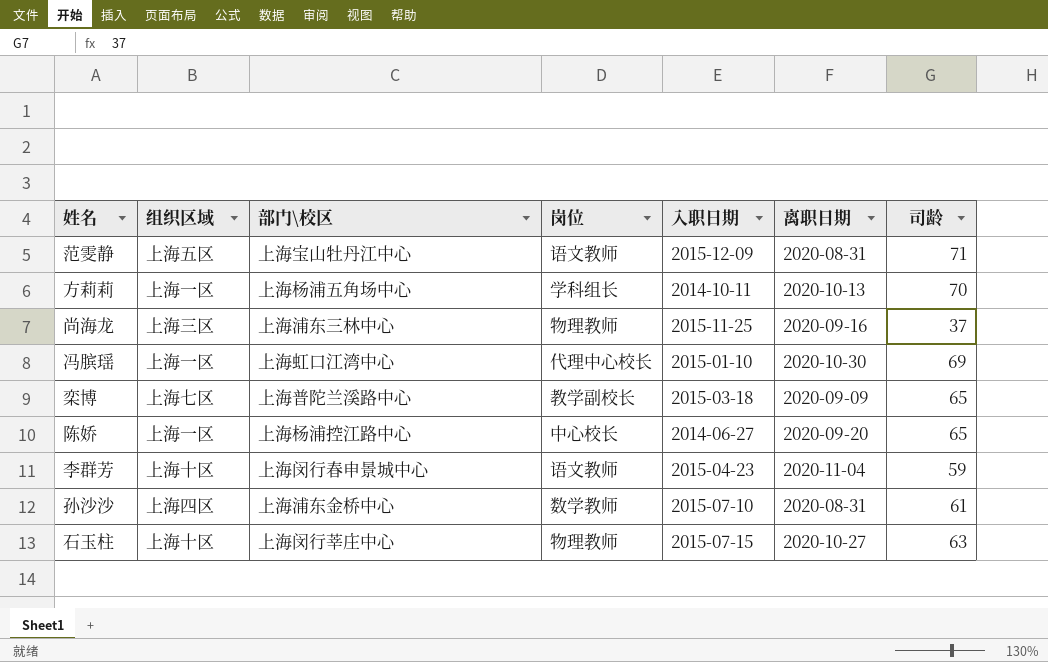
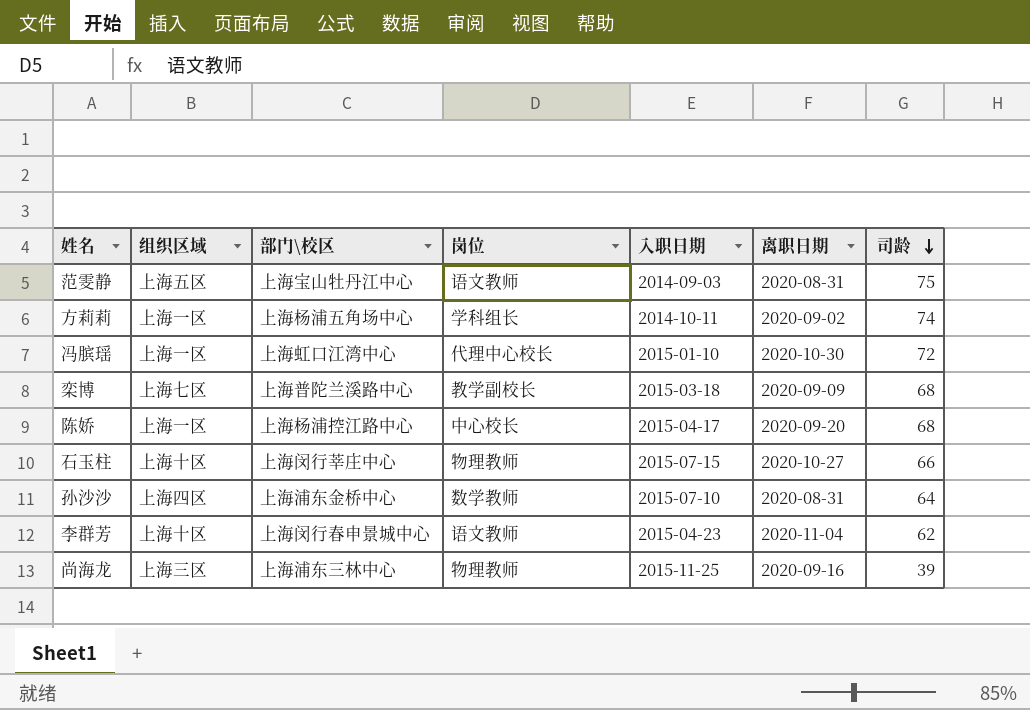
row order: none -> 司龄 descending
范雯静 | 入职日期: 2015-12-09 -> 2014-09-03
范雯静 | 司龄: 71 -> 75
方莉莉 | 离职日期: 2020-10-13 -> 2020-09-02
方莉莉 | 司龄: 70 -> 74
冯膑瑶 | 司龄: 69 -> 72
栾博 | 司龄: 65 -> 68
陈娇 | 入职日期: 2014-06-27 -> 2015-04-17
陈娇 | 司龄: 65 -> 68
石玉柱 | 司龄: 63 -> 66
孙沙沙 | 司龄: 61 -> 64
李群芳 | 司龄: 59 -> 62
尚海龙 | 司龄: 37 -> 39

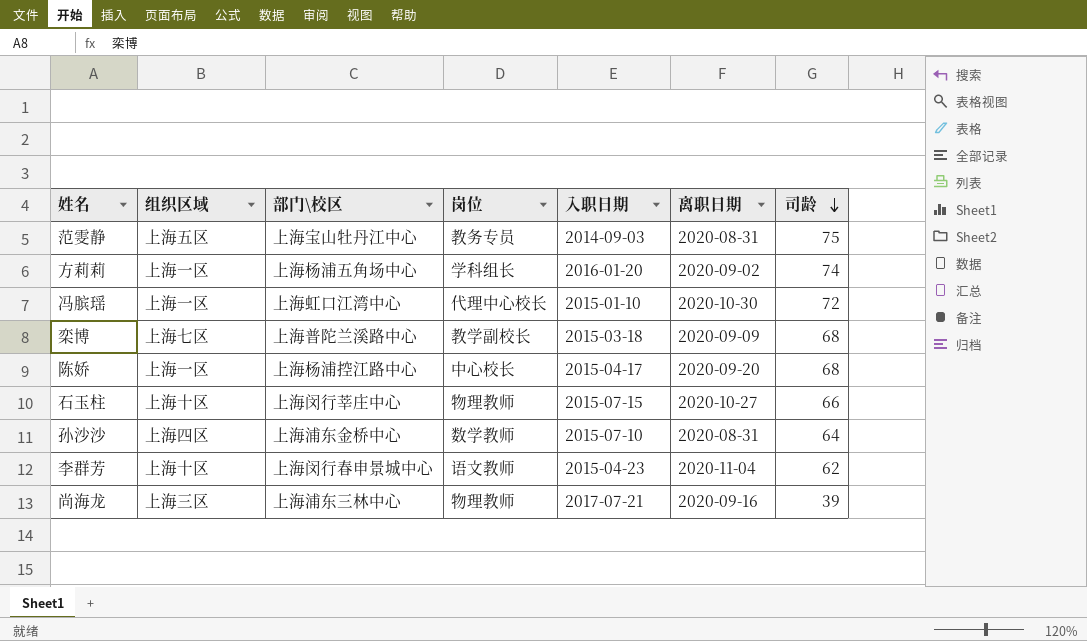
范雯静 | 岗位: 语文教师 -> 教务专员
方莉莉 | 入职日期: 2014-10-11 -> 2016-01-20
尚海龙 | 入职日期: 2015-11-25 -> 2017-07-21

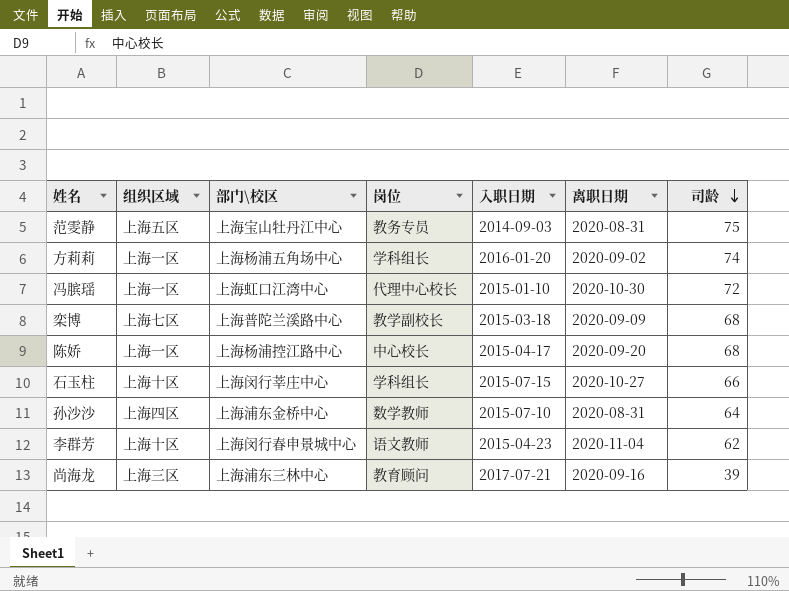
石玉柱 | 岗位: 物理教师 -> 学科组长
尚海龙 | 岗位: 物理教师 -> 教育顾问

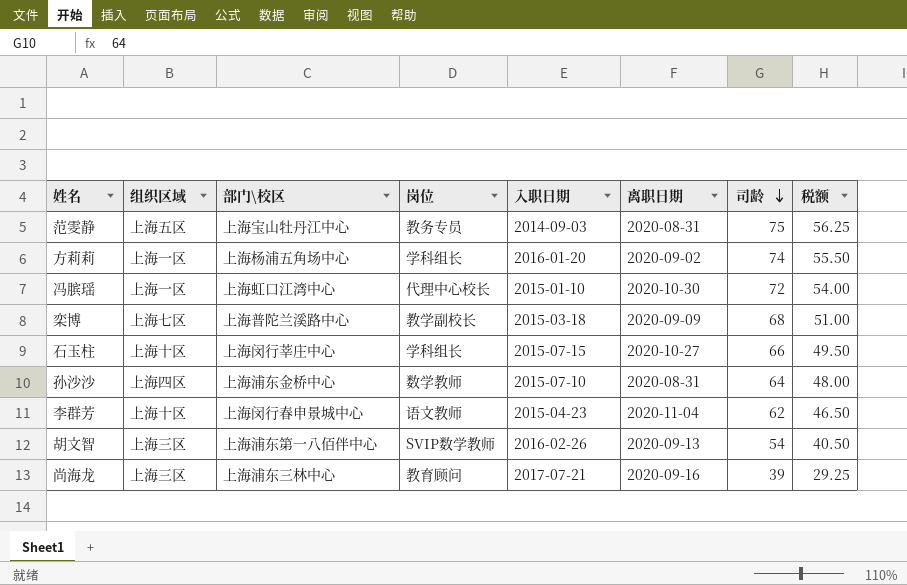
column 税额 | formula: none -> [司龄] * 0.75
row 陈娇: 上海一区 | 上海杨浦控江路中心 | 中心校长 | 2015-04-17 | 2020-09-20 | 68 -> none
row 胡文智: none -> 上海三区 | 上海浦东第一八佰伴中心 | SVIP数学教师 | 2016-02-26 | 2020-09-13 | 54 | 40.50

